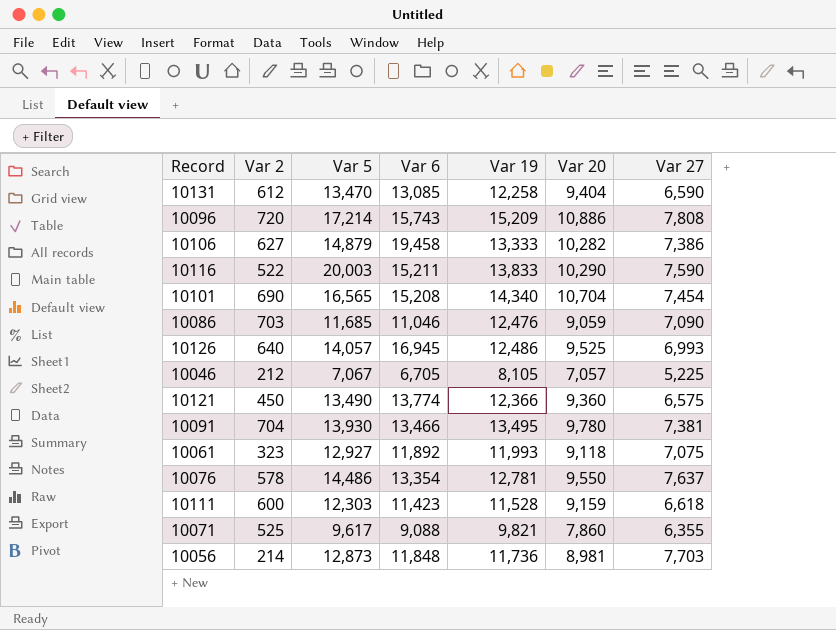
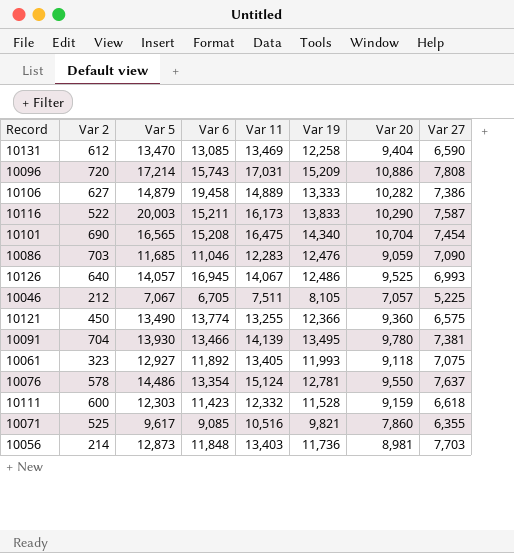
column Var 11 | position: none -> 5
10116 | Var 27: 7,590 -> 7,587
10071 | Var 6: 9,088 -> 9,085

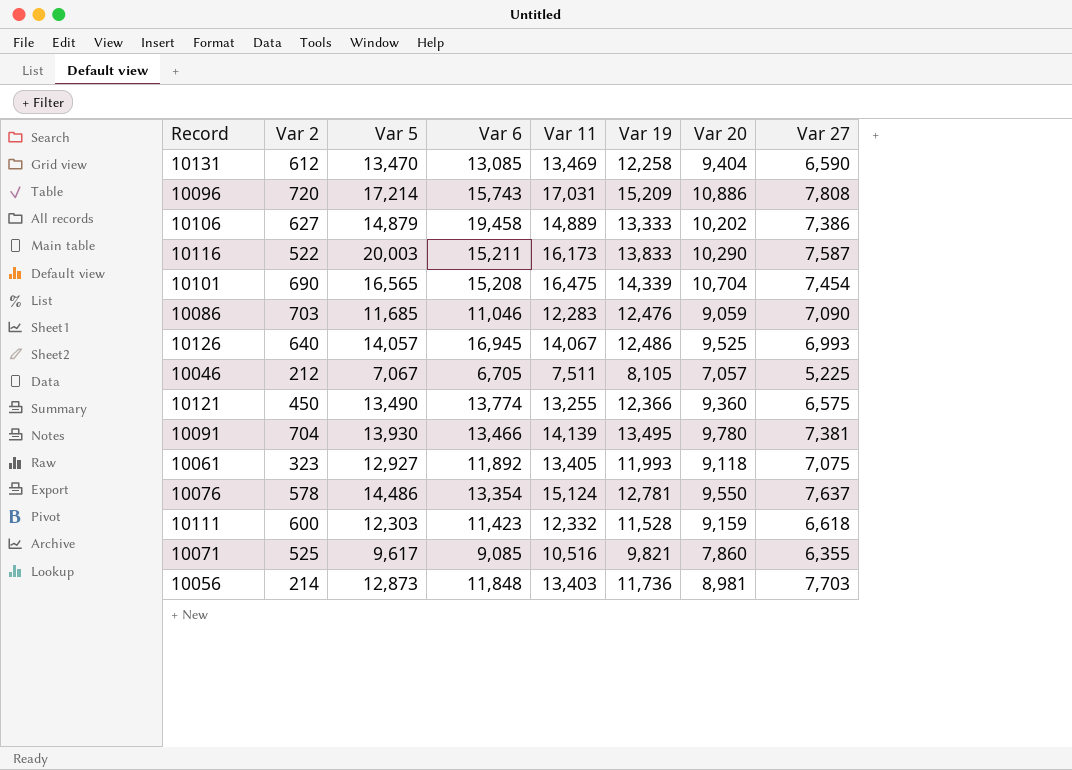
10106 | Var 20: 10,282 -> 10,202
10101 | Var 19: 14,340 -> 14,339

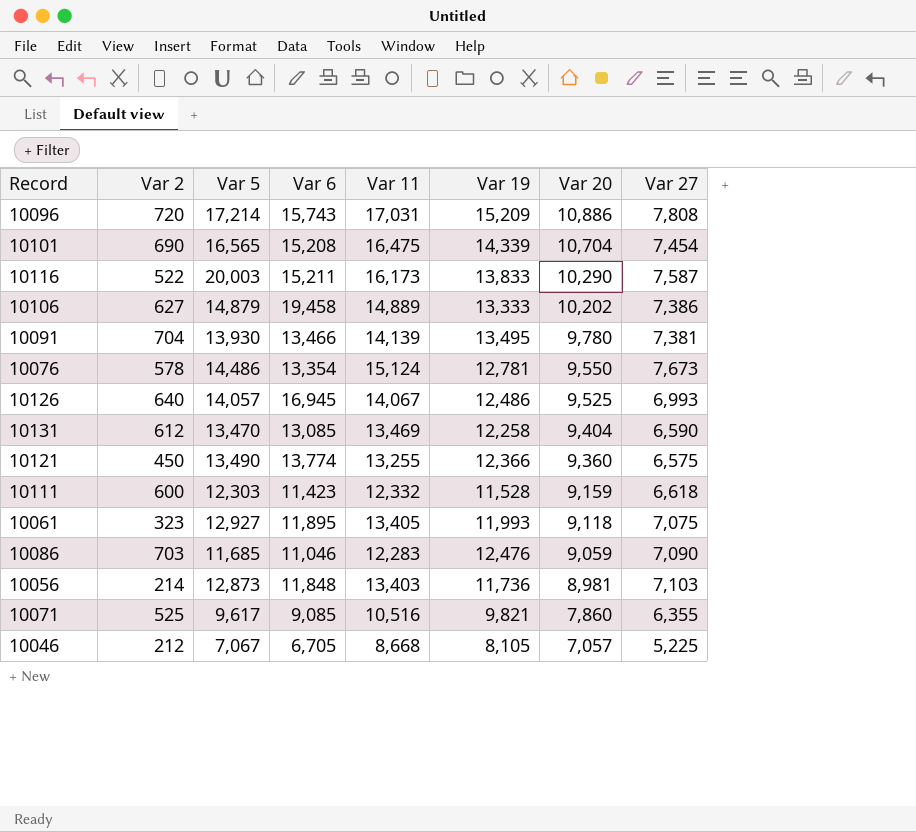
row order: none -> Var 20 descending
10076 | Var 27: 7,637 -> 7,673
10061 | Var 6: 11,892 -> 11,895
10056 | Var 27: 7,703 -> 7,103
10046 | Var 11: 7,511 -> 8,668

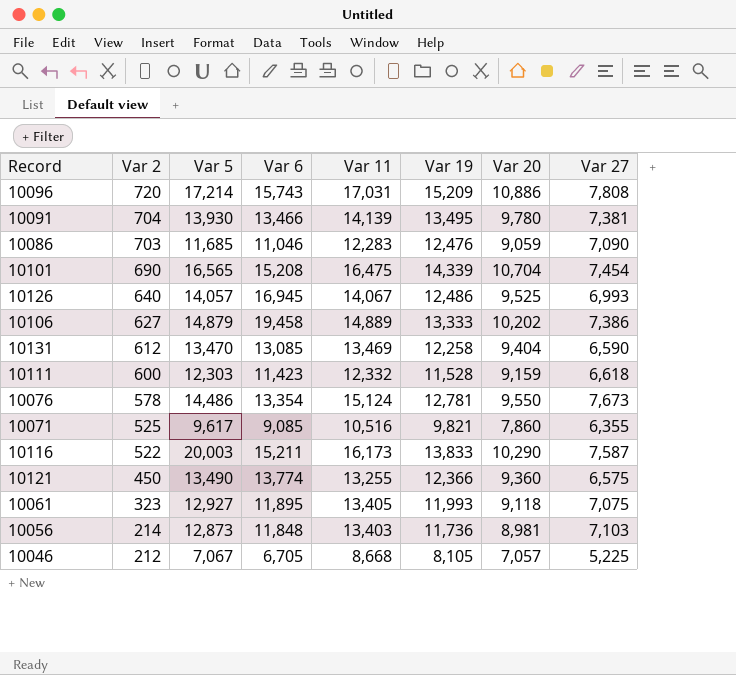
row order: Var 20 descending -> Var 2 descending

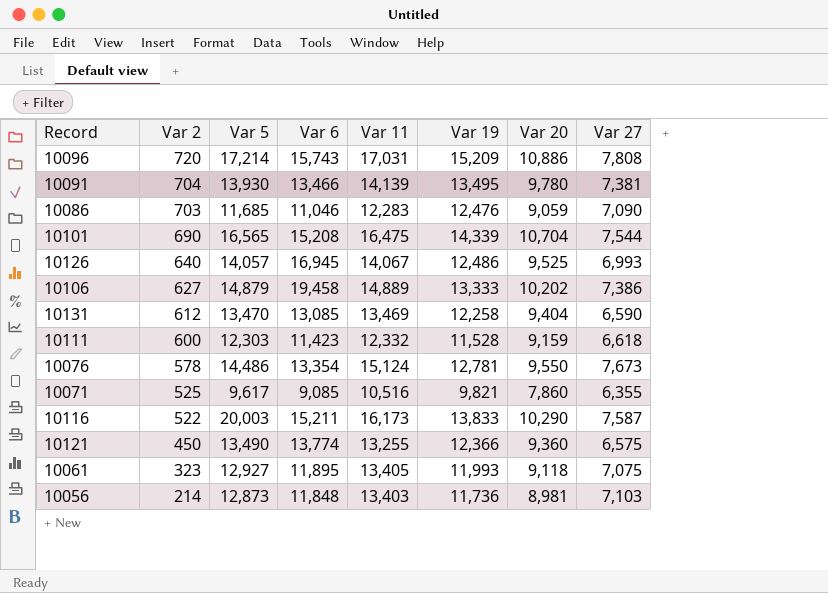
row 10046: 212 | 7,067 | 6,705 | 8,668 | 8,105 | 7,057 | 5,225 -> none
10101 | Var 27: 7,454 -> 7,544

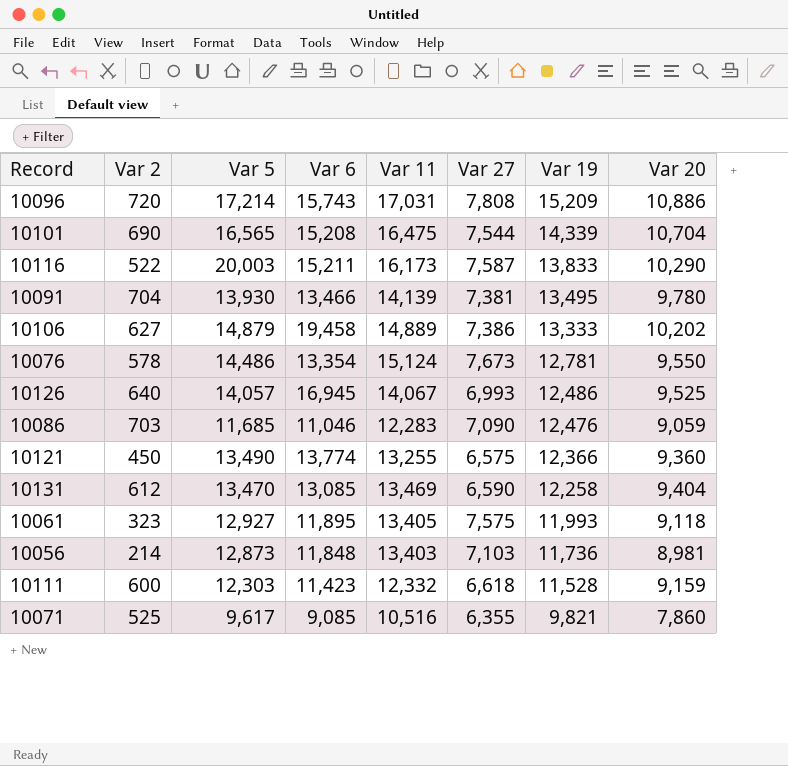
row order: Var 2 descending -> Var 19 descending
column Var 27 | position: 8 -> 6
10061 | Var 27: 7,075 -> 7,575

